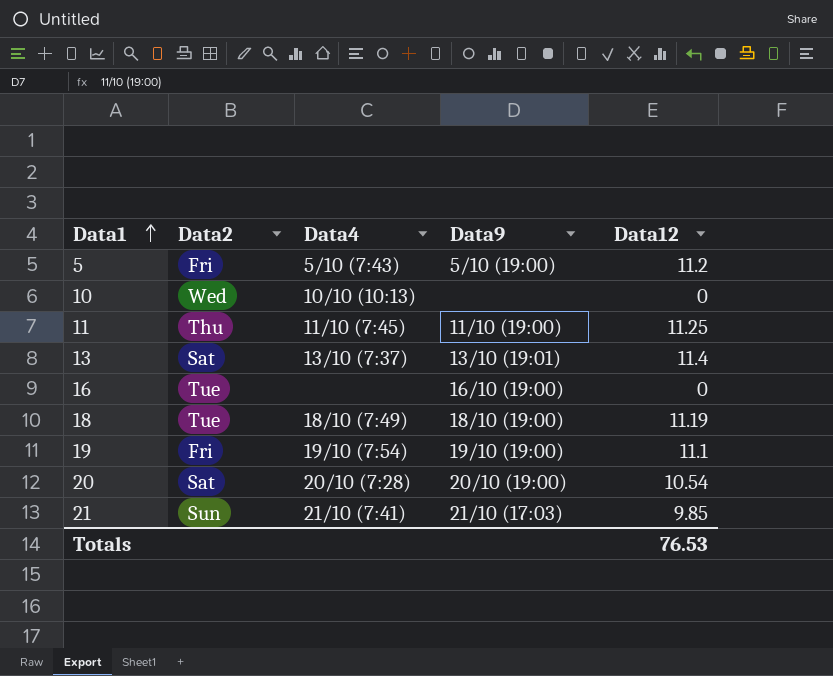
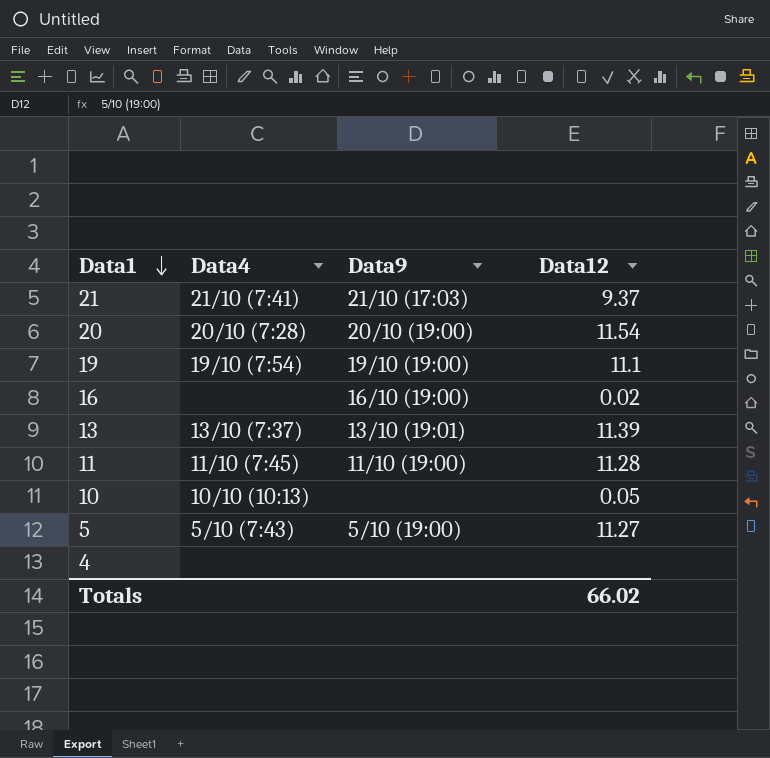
row order: Data1 ascending -> Data1 descending
column Data2 | position: 2 -> none
row 18: Tue | 18/10 (7:49) | 18/10 (19:00) | 11.19 -> none
21 | Data12: 9.85 -> 9.37
20 | Data12: 10.54 -> 11.54
16 | Data12: 0 -> 0.02
13 | Data12: 11.4 -> 11.39
11 | Data12: 11.25 -> 11.28
10 | Data12: 0 -> 0.05
5 | Data12: 11.2 -> 11.27
row 4: none -> none | none | none
Totals | Data12: 76.53 -> 66.02

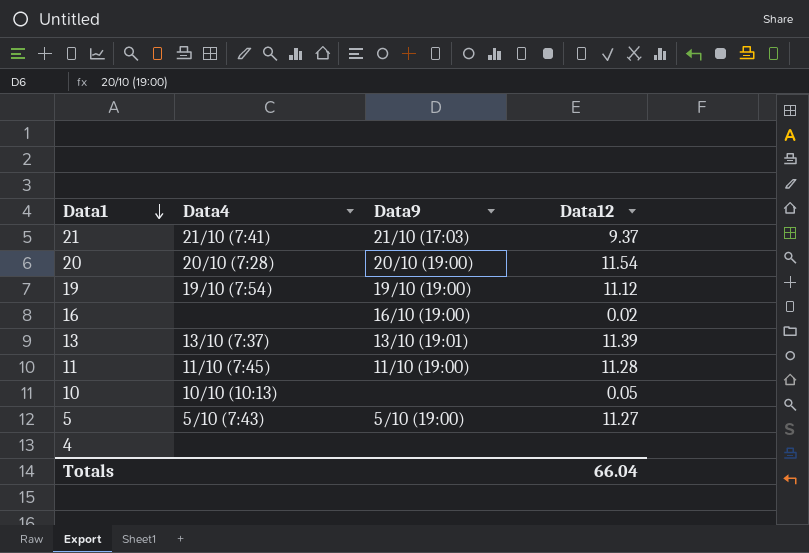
19 | Data12: 11.1 -> 11.12
Totals | Data12: 66.02 -> 66.04

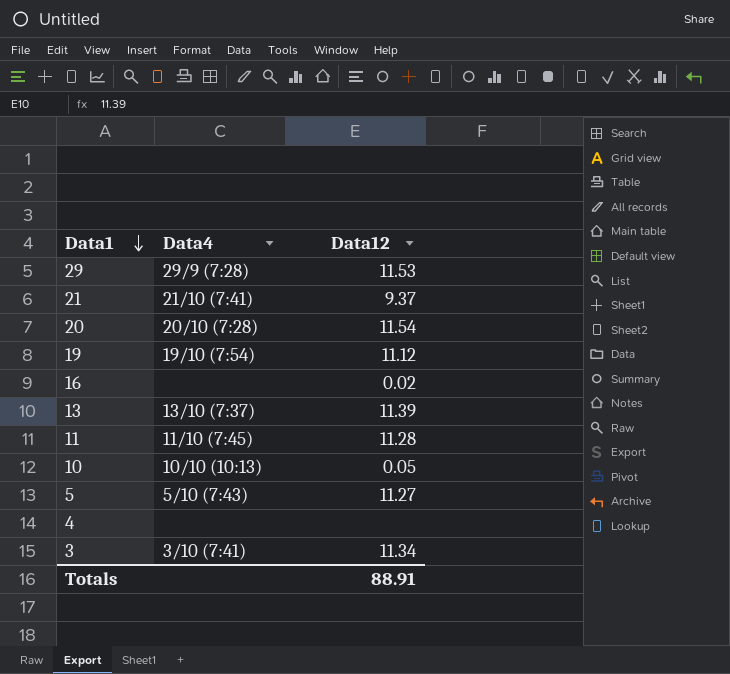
column Data9 | position: 3 -> none
row 29: none -> 29/9 (7:28) | 11.53
row 3: none -> 3/10 (7:41) | 11.34
Totals | Data12: 66.04 -> 88.91

